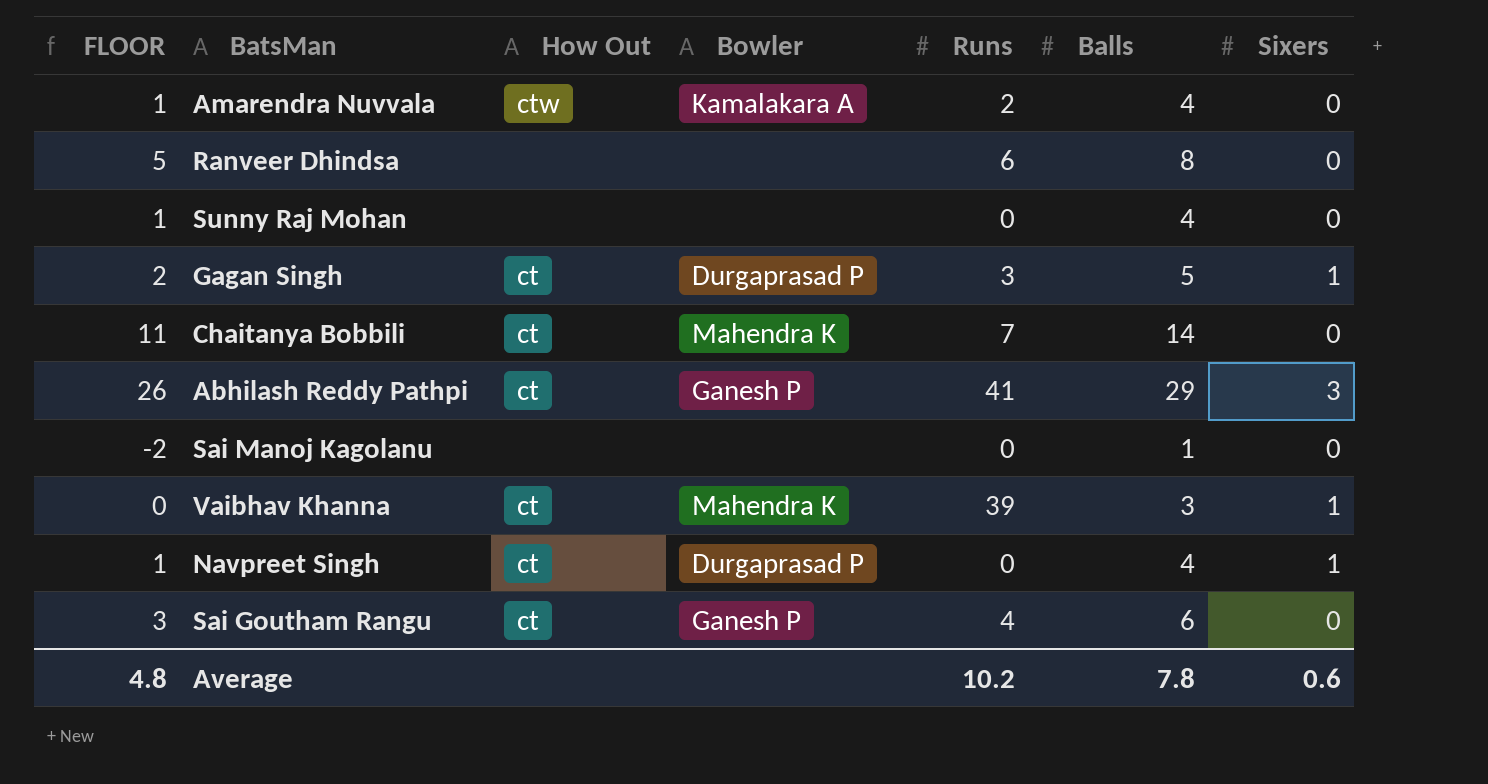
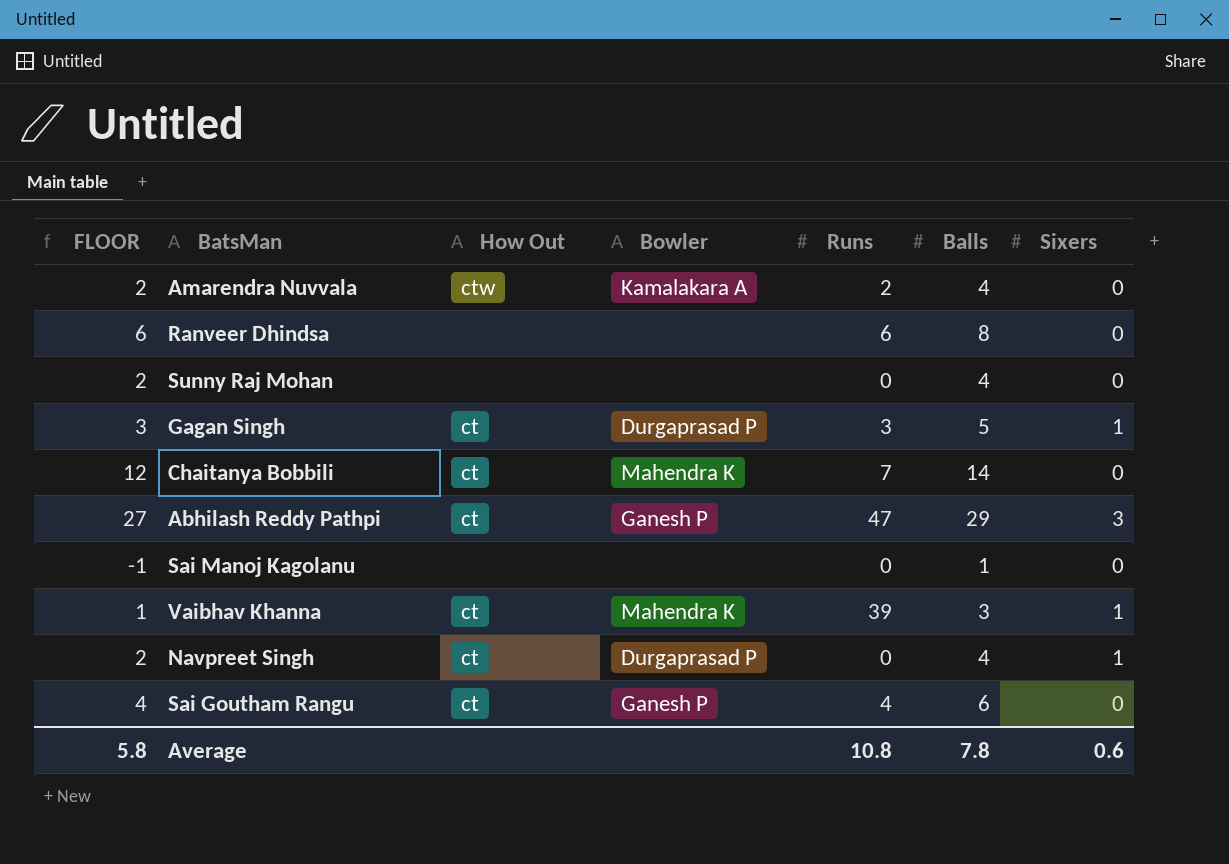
column FLOOR | formula: [Balls] - 3 -> [Balls] - 2
Abhilash Reddy Pathpi | Runs: 41 -> 47
Average | FLOOR: 4.8 -> 5.8
Average | Runs: 10.2 -> 10.8

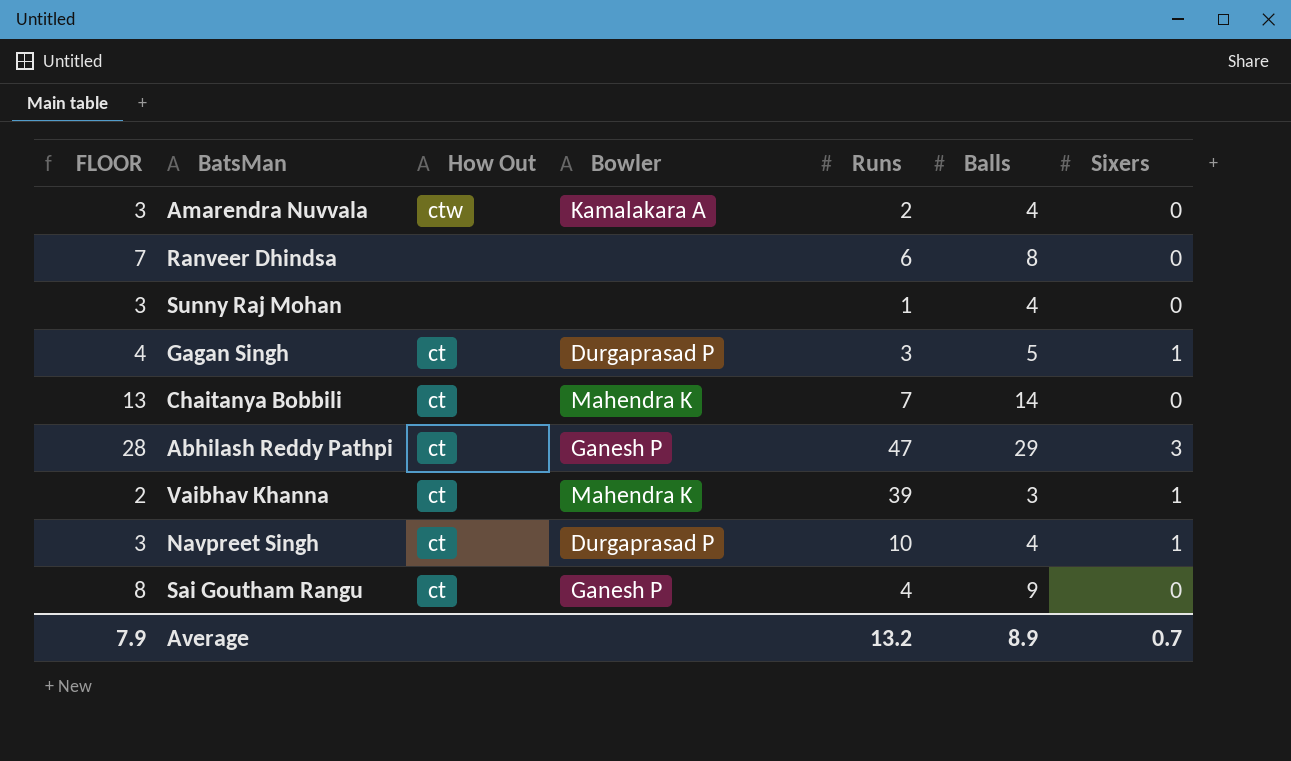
column FLOOR | formula: [Balls] - 2 -> [Balls] - 1
row Sai Manoj Kagolanu: -1 | none | none | 0 | 1 | 0 -> none
Sunny Raj Mohan | Runs: 0 -> 1
Navpreet Singh | Runs: 0 -> 10
Sai Goutham Rangu | Balls: 6 -> 9
Average | FLOOR: 5.8 -> 7.9
Average | Runs: 10.8 -> 13.2
Average | Balls: 7.8 -> 8.9
Average | Sixers: 0.6 -> 0.7

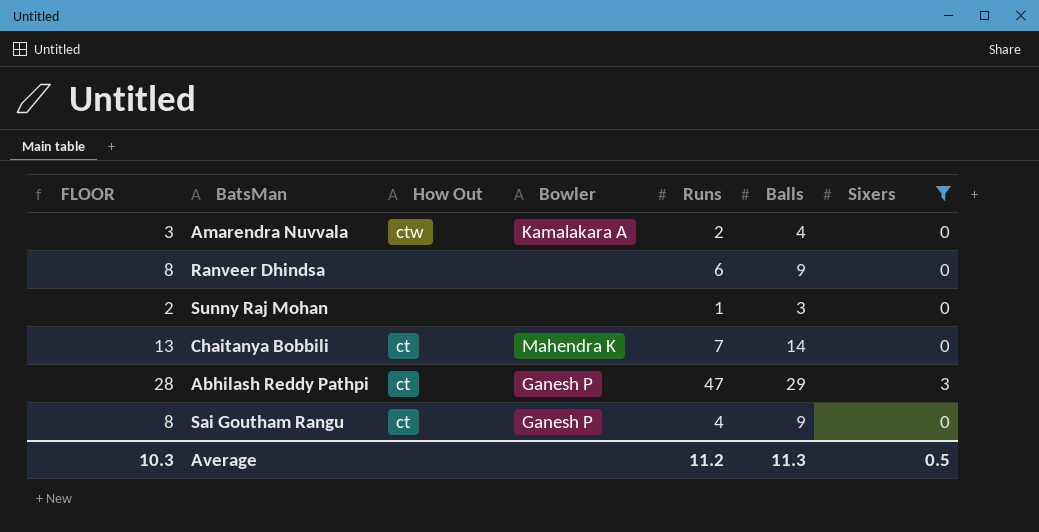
filter: none -> Sixers != 1
Ranveer Dhindsa | FLOOR: 7 -> 8
Ranveer Dhindsa | Balls: 8 -> 9
Sunny Raj Mohan | FLOOR: 3 -> 2
Sunny Raj Mohan | Balls: 4 -> 3
Average | FLOOR: 7.9 -> 10.3
Average | Runs: 13.2 -> 11.2
Average | Balls: 8.9 -> 11.3
Average | Sixers: 0.7 -> 0.5

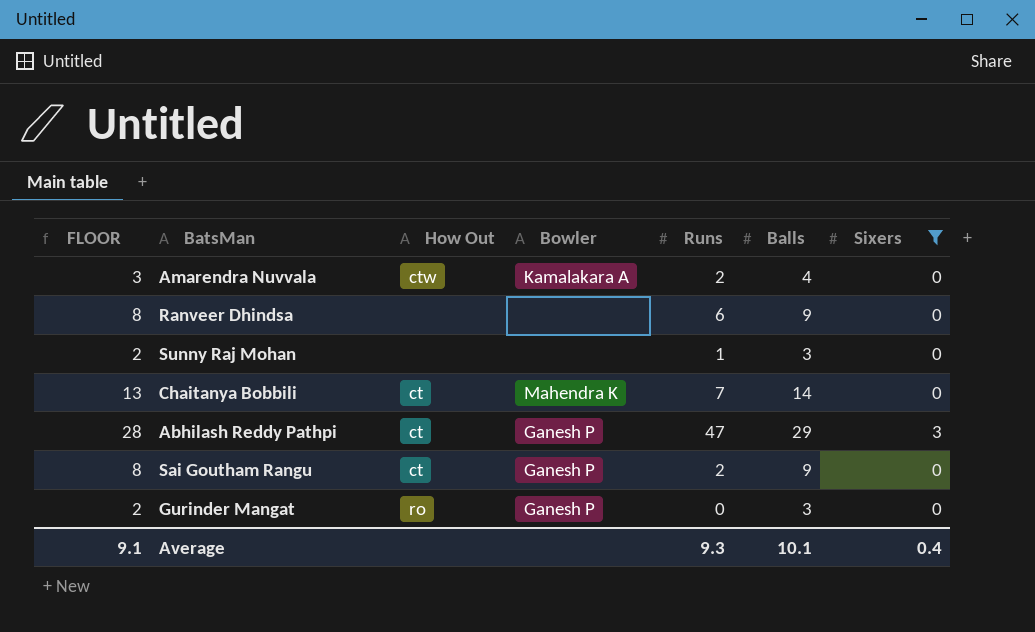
Sai Goutham Rangu | Runs: 4 -> 2
row Gurinder Mangat: none -> 2 | ro | Ganesh P | 0 | 3 | 0
Average | FLOOR: 10.3 -> 9.1
Average | Runs: 11.2 -> 9.3
Average | Balls: 11.3 -> 10.1
Average | Sixers: 0.5 -> 0.4

